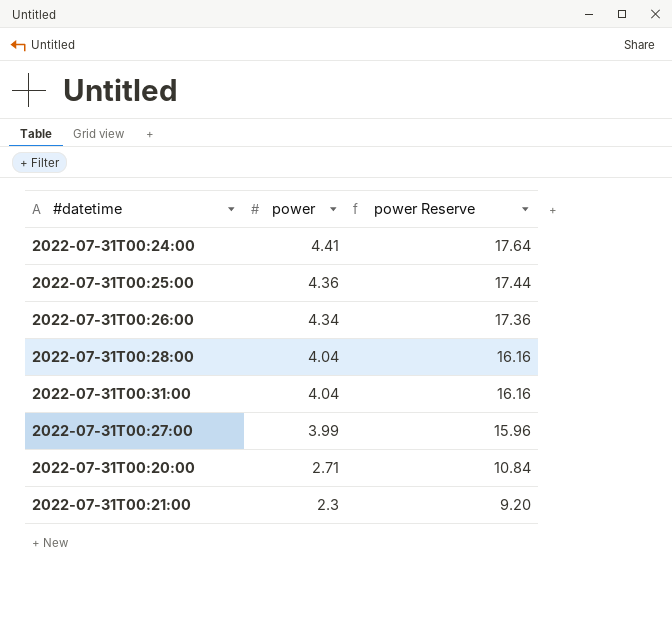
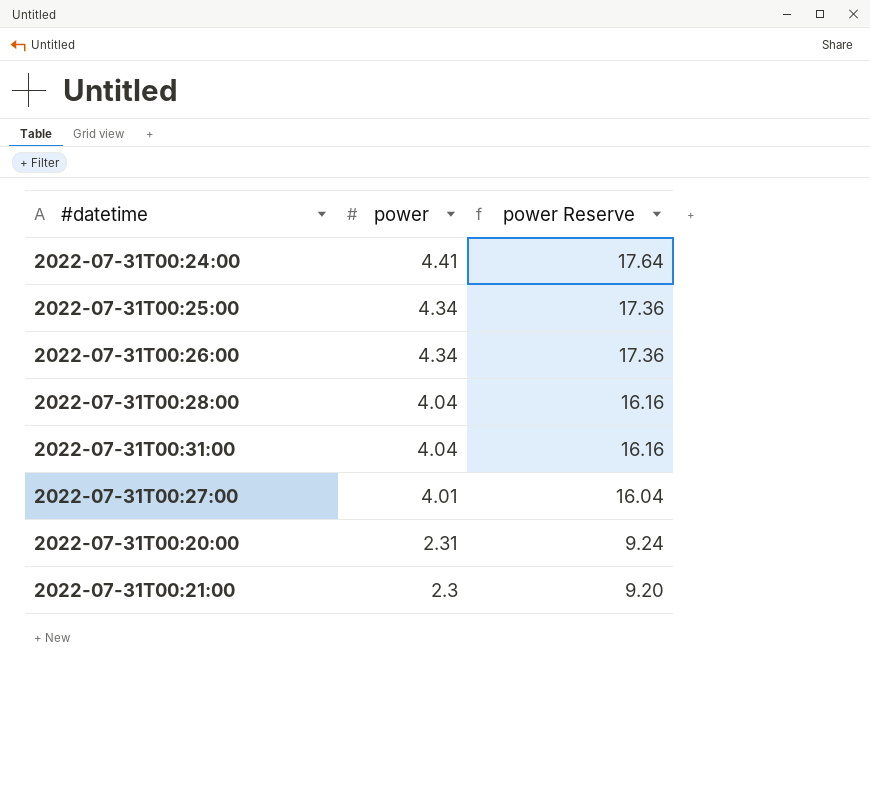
2022-07-31T00:25:00 | power: 4.36 -> 4.34
2022-07-31T00:25:00 | power Reserve: 17.44 -> 17.36
2022-07-31T00:27:00 | power: 3.99 -> 4.01
2022-07-31T00:27:00 | power Reserve: 15.96 -> 16.04
2022-07-31T00:20:00 | power: 2.71 -> 2.31
2022-07-31T00:20:00 | power Reserve: 10.84 -> 9.24

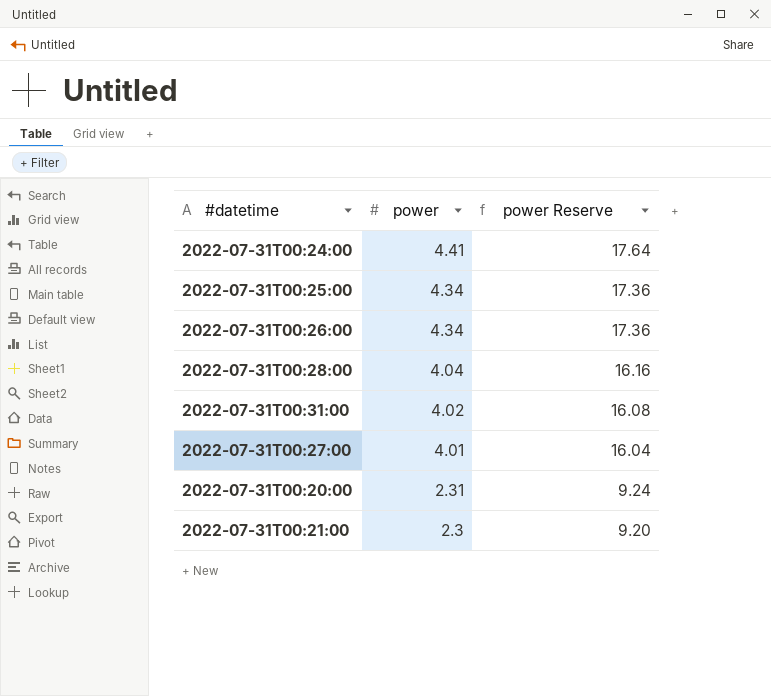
2022-07-31T00:31:00 | power: 4.04 -> 4.02
2022-07-31T00:31:00 | power Reserve: 16.16 -> 16.08

